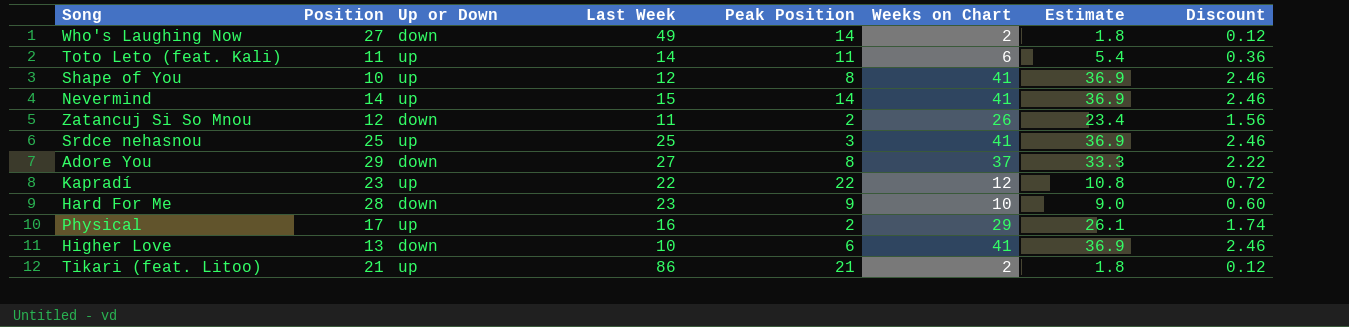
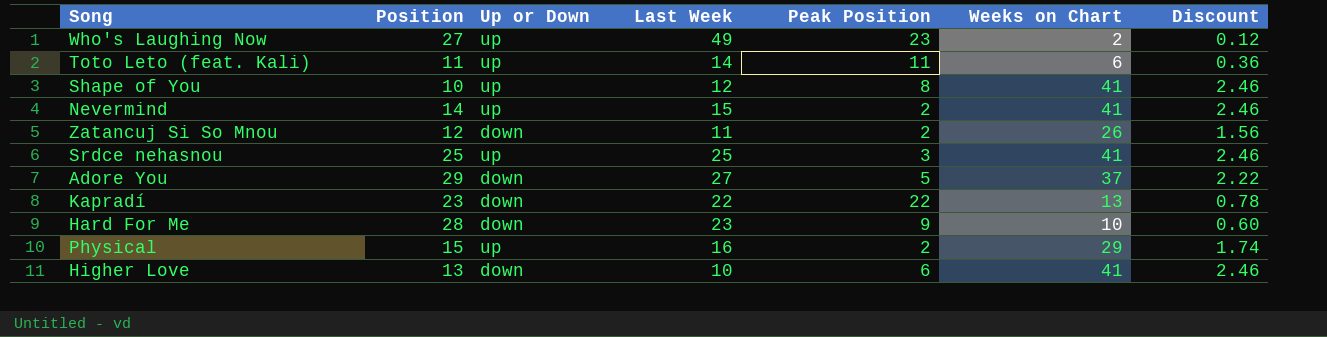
column Estimate | formula: [Weeks on Chart] * 0.9 -> none
row Tikari (feat. Litoo): 21 | up | 86 | 21 | 2 | 1.8 | 0.12 -> none
Who's Laughing Now | Up or Down: down -> up
Who's Laughing Now | Peak Position: 14 -> 23
Nevermind | Peak Position: 14 -> 2
Adore You | Peak Position: 8 -> 5
Kapradí | Up or Down: up -> down
Kapradí | Weeks on Chart: 12 -> 13
Kapradí | Discount: 0.72 -> 0.78
Physical | Position: 17 -> 15

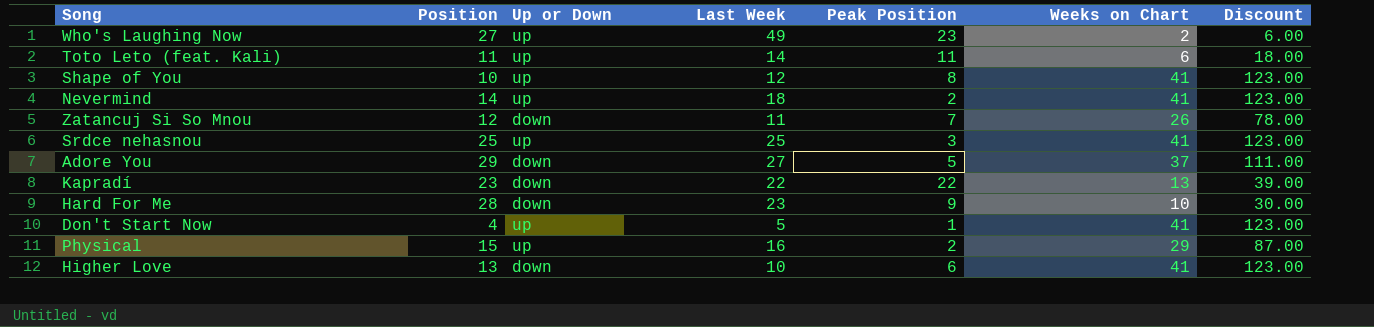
column Discount | formula: [Weeks on Chart] * 0.06 -> [Weeks on Chart] * 3
Nevermind | Last Week: 15 -> 18
Zatancuj Si So Mnou | Peak Position: 2 -> 7
row Don't Start Now: none -> 4 | up | 5 | 1 | 41 | 123.00

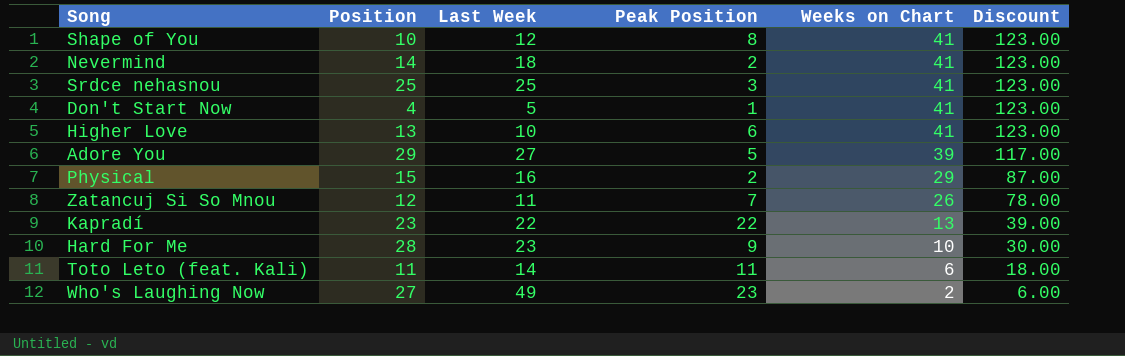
row order: none -> Weeks on Chart descending
column Up or Down | position: 3 -> none
Adore You | Weeks on Chart: 37 -> 39
Adore You | Discount: 111.00 -> 117.00

